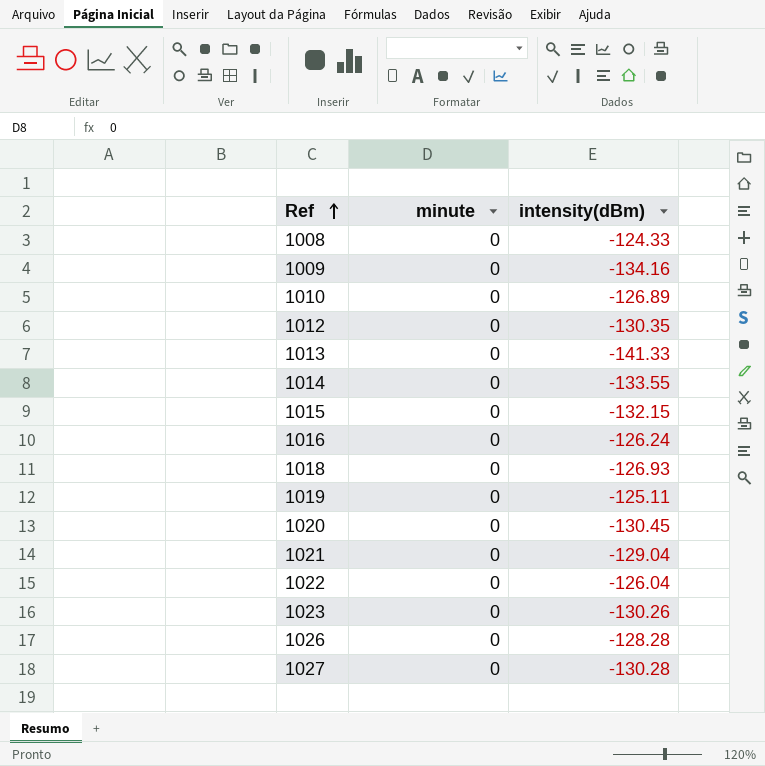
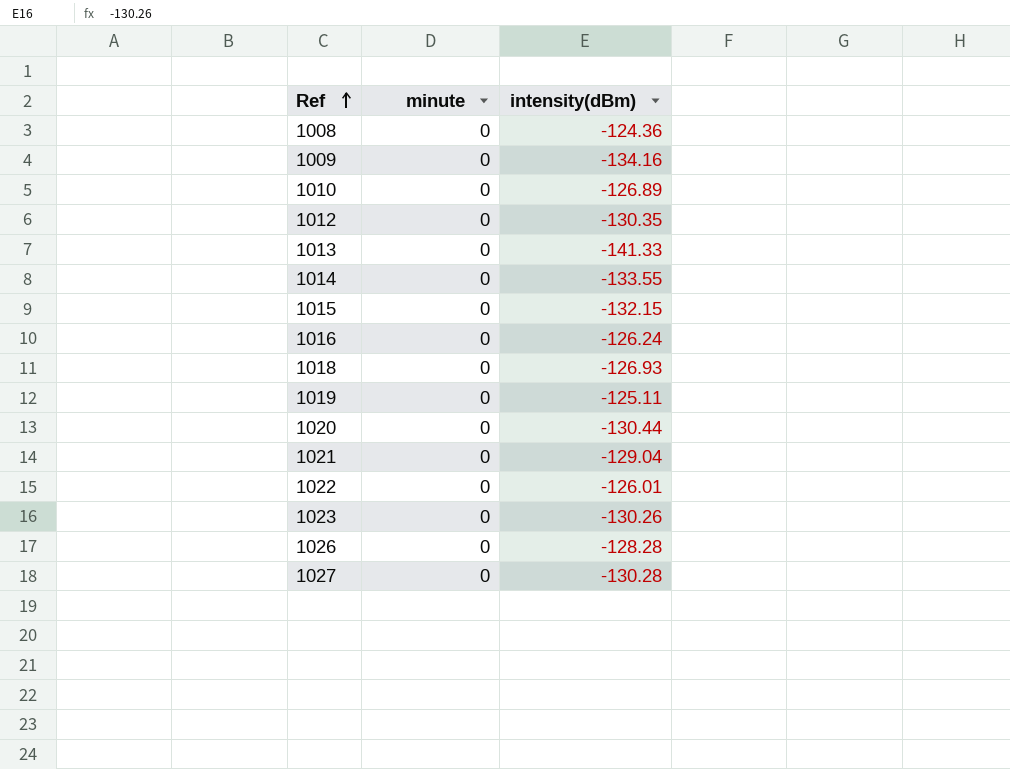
1008 | intensity(dBm): -124.33 -> -124.36
1020 | intensity(dBm): -130.45 -> -130.44
1022 | intensity(dBm): -126.04 -> -126.01

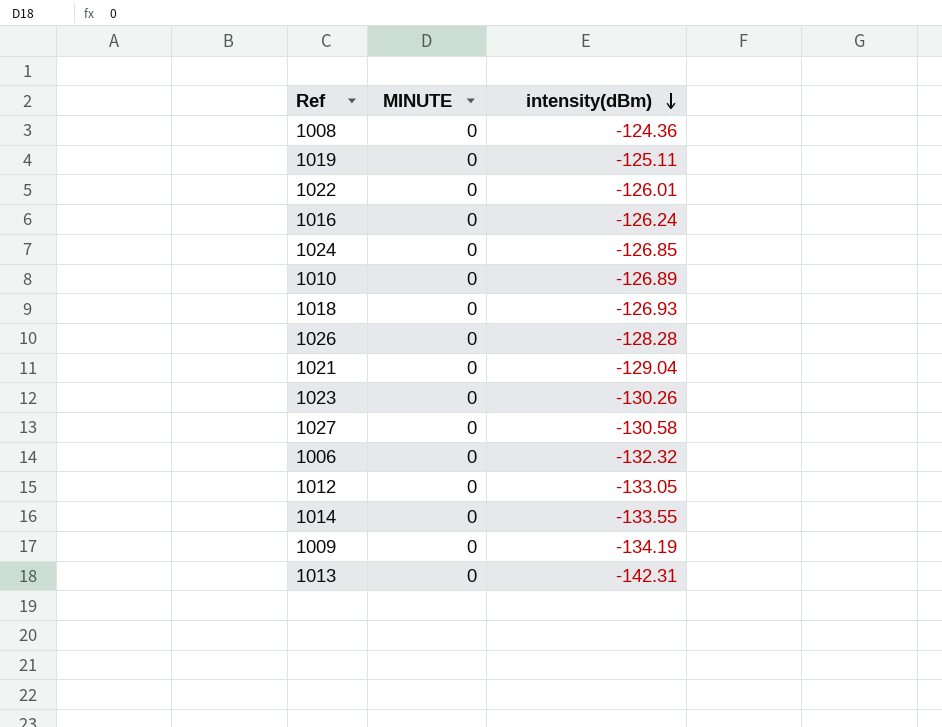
row order: Ref ascending -> intensity(dBm) descending
column name: minute -> MINUTE
row 1015: 0 | -132.15 -> none
row 1020: 0 | -130.44 -> none
row 1024: none -> 0 | -126.85
1027 | intensity(dBm): -130.28 -> -130.58
row 1006: none -> 0 | -132.32
1012 | intensity(dBm): -130.35 -> -133.05
1009 | intensity(dBm): -134.16 -> -134.19
1013 | intensity(dBm): -141.33 -> -142.31

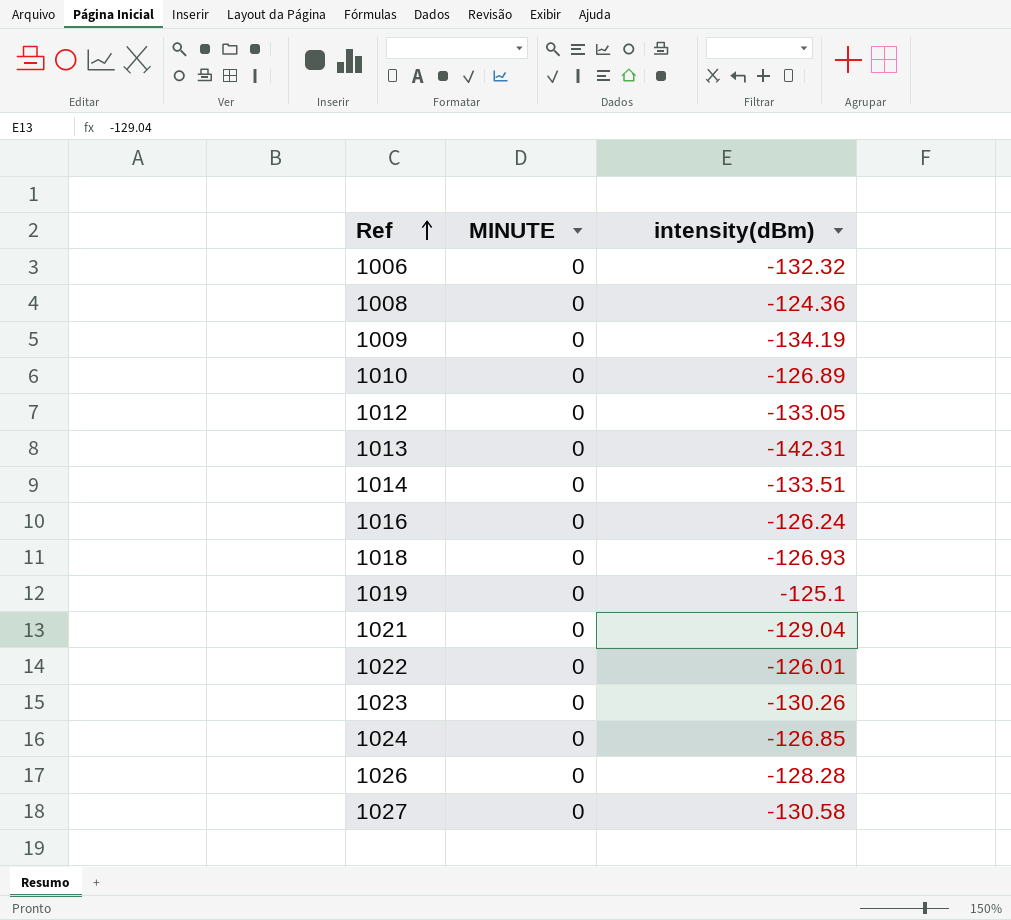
row order: intensity(dBm) descending -> Ref ascending
1014 | intensity(dBm): -133.55 -> -133.51
1019 | intensity(dBm): -125.11 -> -125.1

